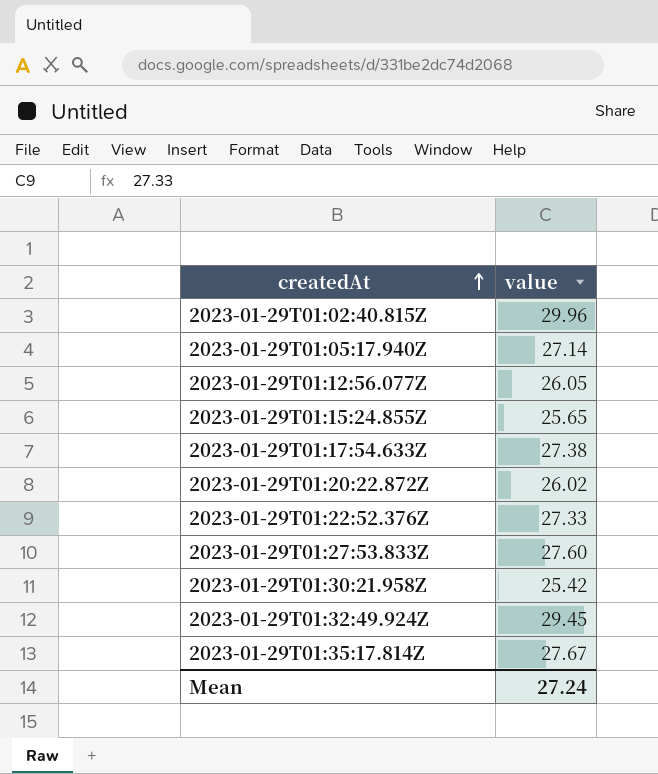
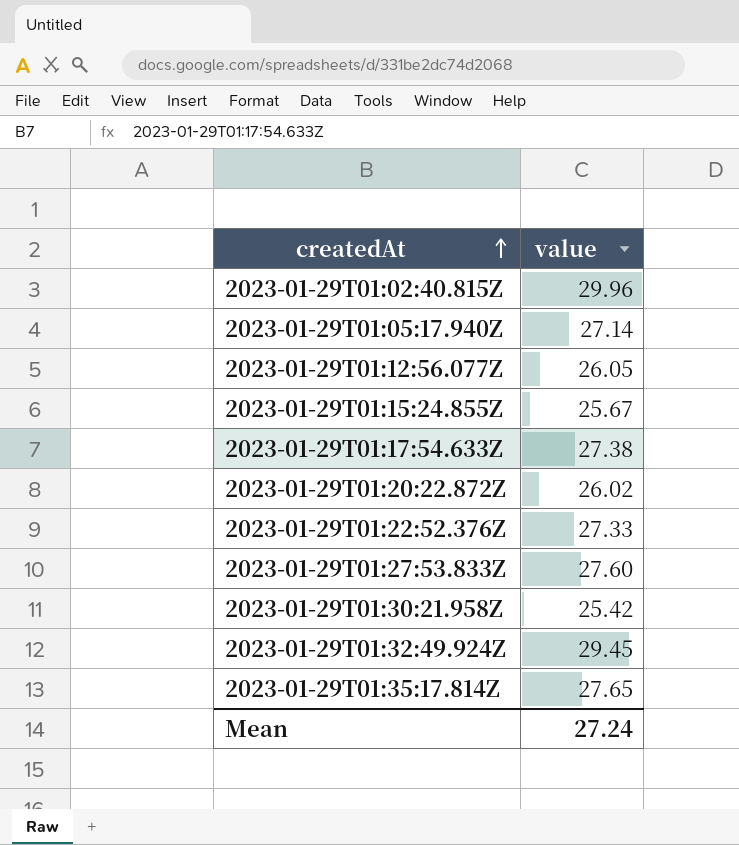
2023-01-29T01:15:24.855Z | value: 25.65 -> 25.67
2023-01-29T01:35:17.814Z | value: 27.67 -> 27.65

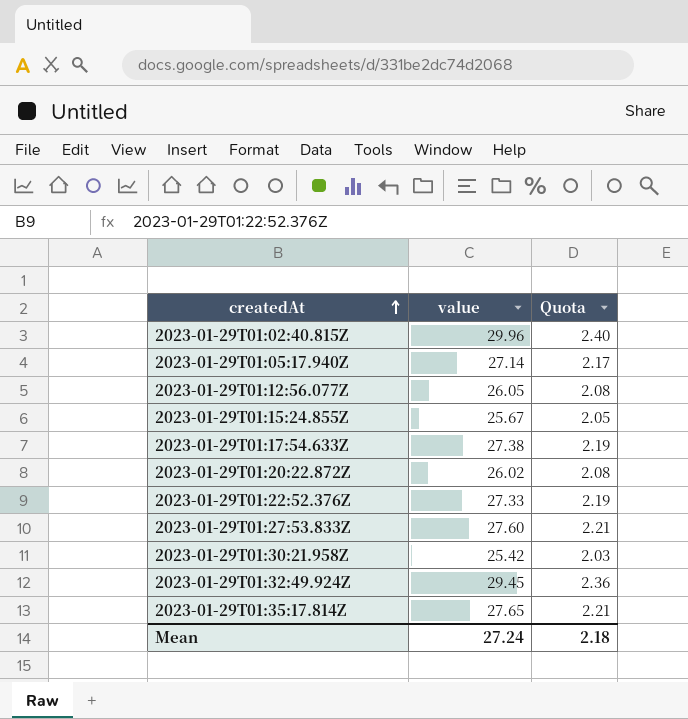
column Quota | formula: none -> [value] * 0.08

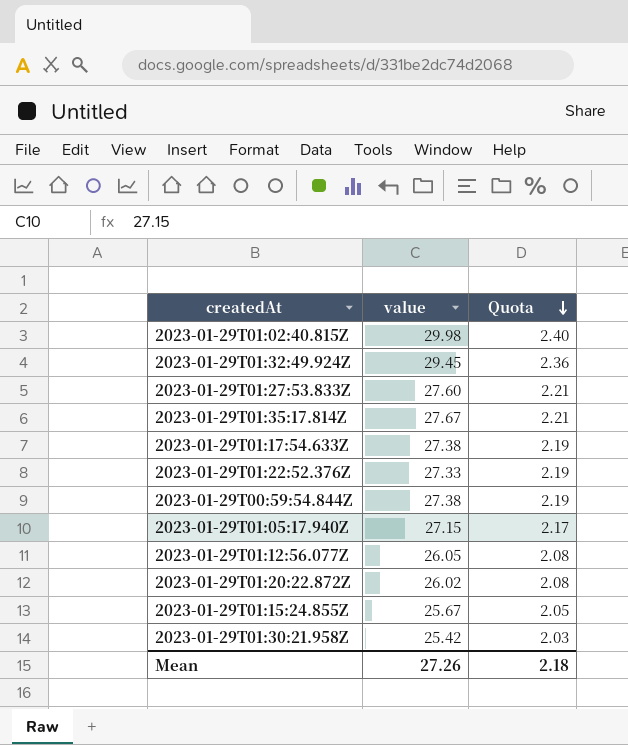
row order: createdAt ascending -> Quota descending
2023-01-29T01:02:40.815Z | value: 29.96 -> 29.98
2023-01-29T01:35:17.814Z | value: 27.65 -> 27.67
row 2023-01-29T00:59:54.844Z: none -> 27.38 | 2.19
2023-01-29T01:05:17.940Z | value: 27.14 -> 27.15
Mean | value: 27.24 -> 27.26

